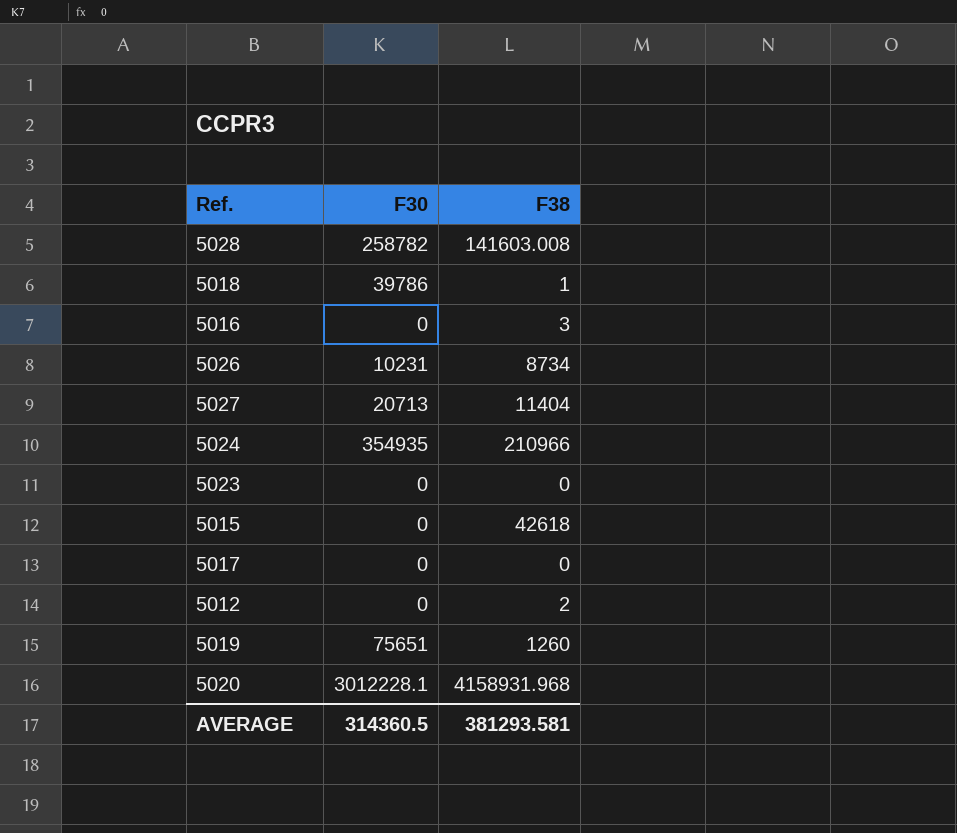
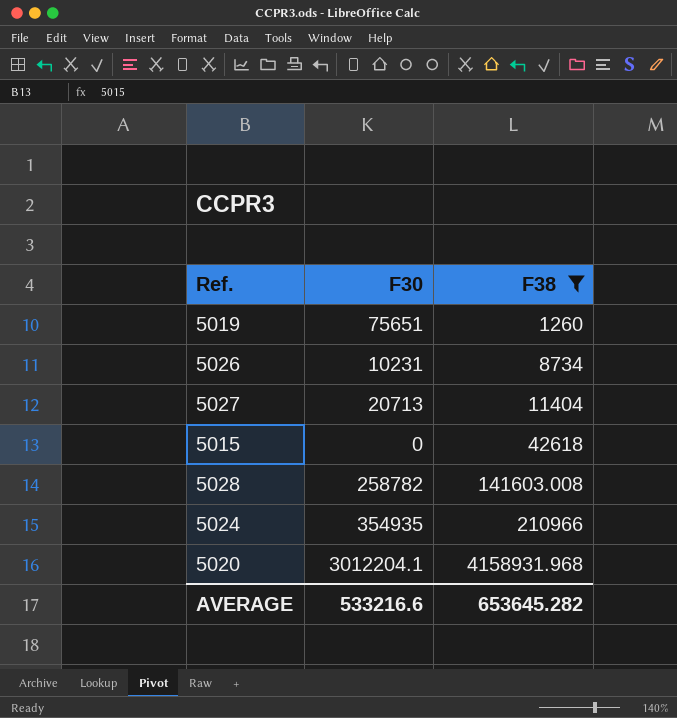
filter: none -> F38 >= 1260
row order: none -> F38 ascending
5020 | F30: 3012228.1 -> 3012204.1
AVERAGE | F30: 314360.5 -> 533216.6
AVERAGE | F38: 381293.581 -> 653645.282

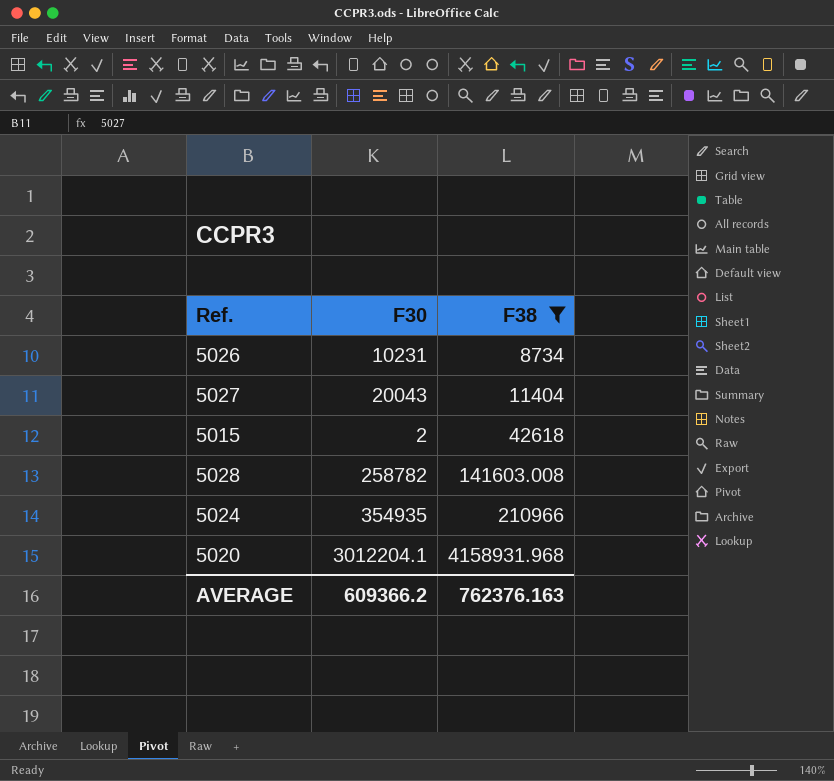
row 5019: 75651 | 1260 -> none
5027 | F30: 20713 -> 20043
5015 | F30: 0 -> 2
AVERAGE | F30: 533216.6 -> 609366.2
AVERAGE | F38: 653645.282 -> 762376.163

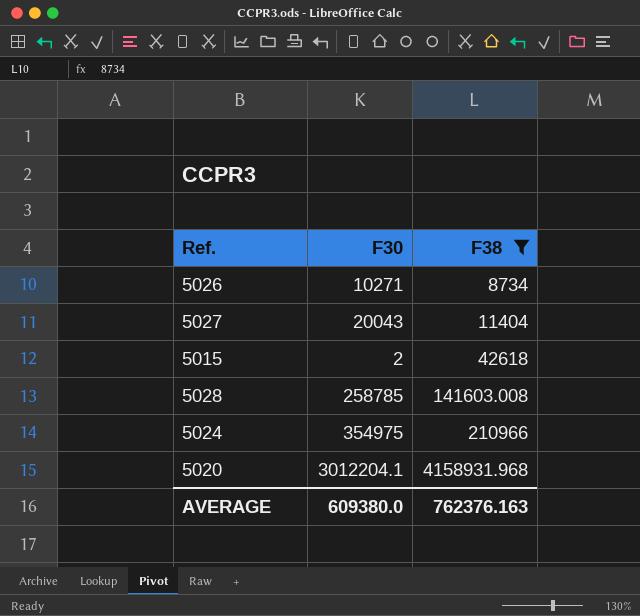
5026 | F30: 10231 -> 10271
5028 | F30: 258782 -> 258785
5024 | F30: 354935 -> 354975
AVERAGE | F30: 609366.2 -> 609380.0

